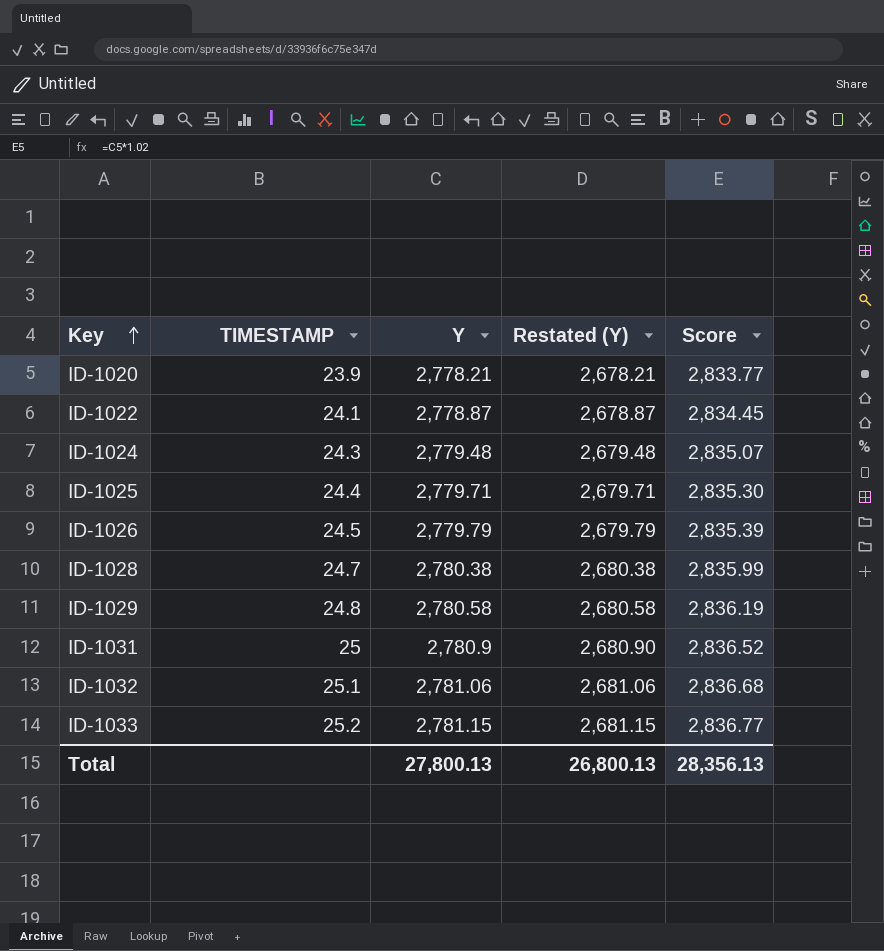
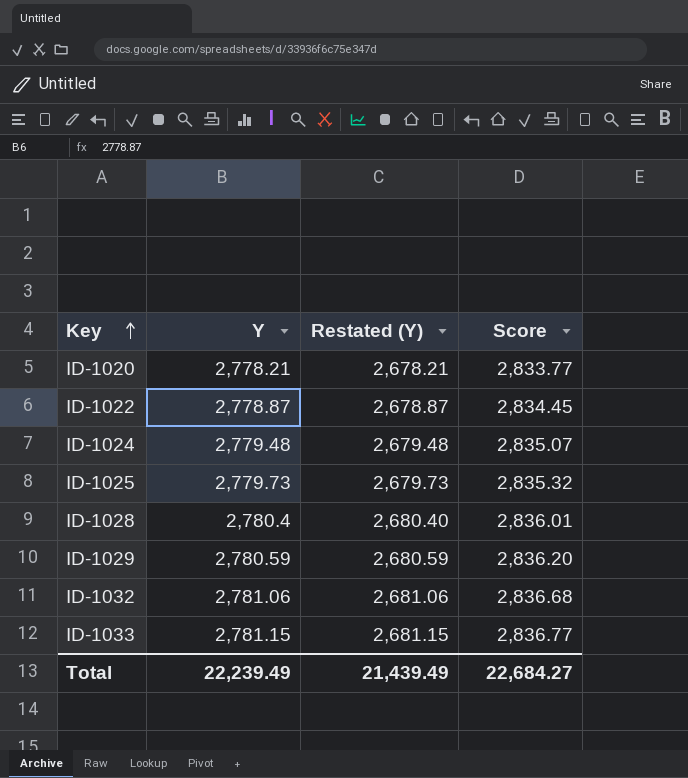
column TIMESTAMP | position: 2 -> none
row ID-1026: 24.5 | 2,779.79 | 2,679.79 | 2,835.39 -> none
row ID-1031: 25 | 2,780.9 | 2,680.90 | 2,836.52 -> none
ID-1025 | Y: 2,779.71 -> 2,779.73
ID-1025 | Restated (Y): 2,679.71 -> 2,679.73
ID-1025 | Score: 2,835.30 -> 2,835.32
ID-1028 | Y: 2,780.38 -> 2,780.4
ID-1028 | Restated (Y): 2,680.38 -> 2,680.40
ID-1028 | Score: 2,835.99 -> 2,836.01
ID-1029 | Y: 2,780.58 -> 2,780.59
ID-1029 | Restated (Y): 2,680.58 -> 2,680.59
ID-1029 | Score: 2,836.19 -> 2,836.20
Total | Y: 27,800.13 -> 22,239.49
Total | Restated (Y): 26,800.13 -> 21,439.49
Total | Score: 28,356.13 -> 22,684.27

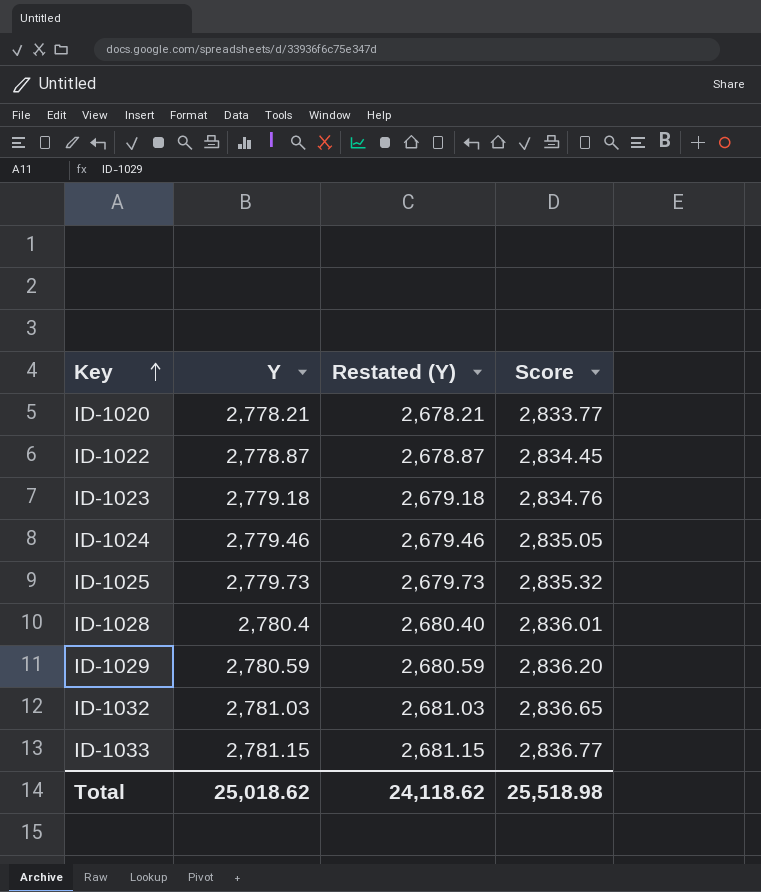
row ID-1023: none -> 2,779.18 | 2,679.18 | 2,834.76
ID-1024 | Y: 2,779.48 -> 2,779.46
ID-1024 | Restated (Y): 2,679.48 -> 2,679.46
ID-1024 | Score: 2,835.07 -> 2,835.05
ID-1032 | Y: 2,781.06 -> 2,781.03
ID-1032 | Restated (Y): 2,681.06 -> 2,681.03
ID-1032 | Score: 2,836.68 -> 2,836.65
Total | Y: 22,239.49 -> 25,018.62
Total | Restated (Y): 21,439.49 -> 24,118.62
Total | Score: 22,684.27 -> 25,518.98

